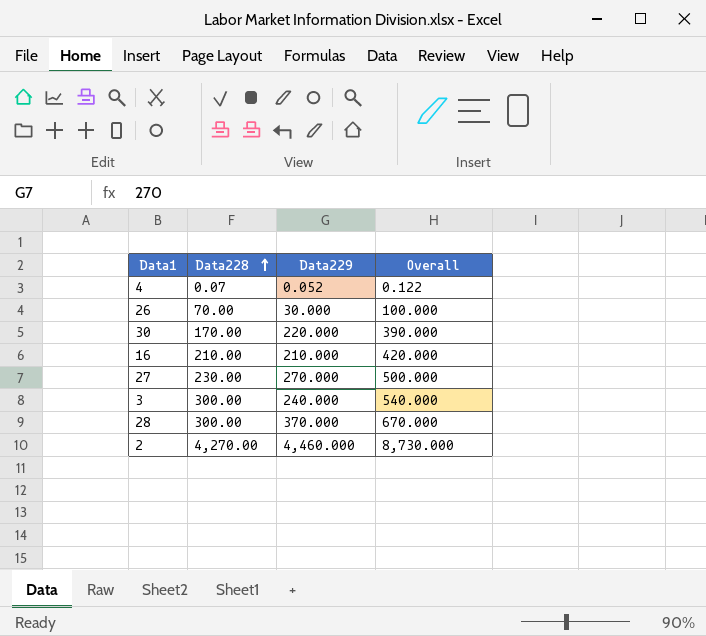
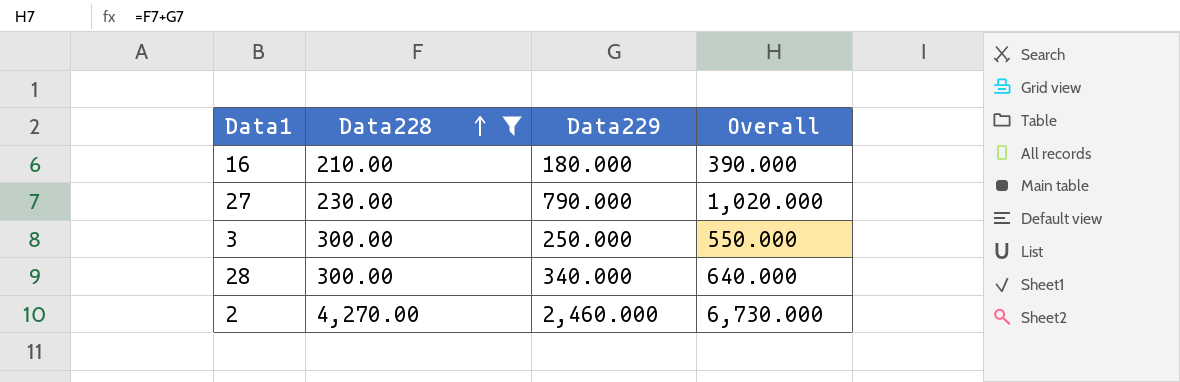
filter: none -> Data228 >= 210.00
16 | Data229: 210.000 -> 180.000
16 | Overall: 420.000 -> 390.000
27 | Data229: 270.000 -> 790.000
27 | Overall: 500.000 -> 1,020.000
3 | Data229: 240.000 -> 250.000
3 | Overall: 540.000 -> 550.000
28 | Data229: 370.000 -> 340.000
28 | Overall: 670.000 -> 640.000
2 | Data229: 4,460.000 -> 2,460.000
2 | Overall: 8,730.000 -> 6,730.000

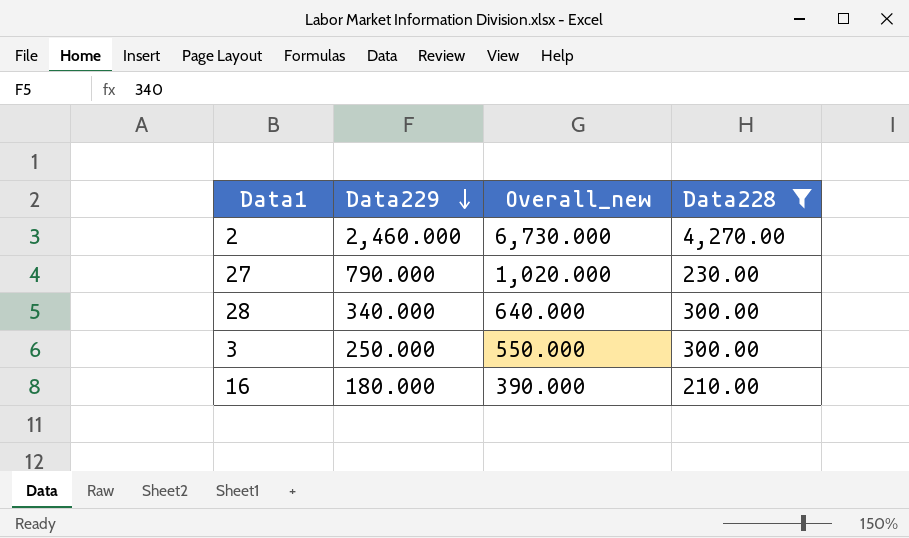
row order: Data228 ascending -> Data229 descending
column name: Overall -> Overall_new
column Data228 | position: 2 -> 4

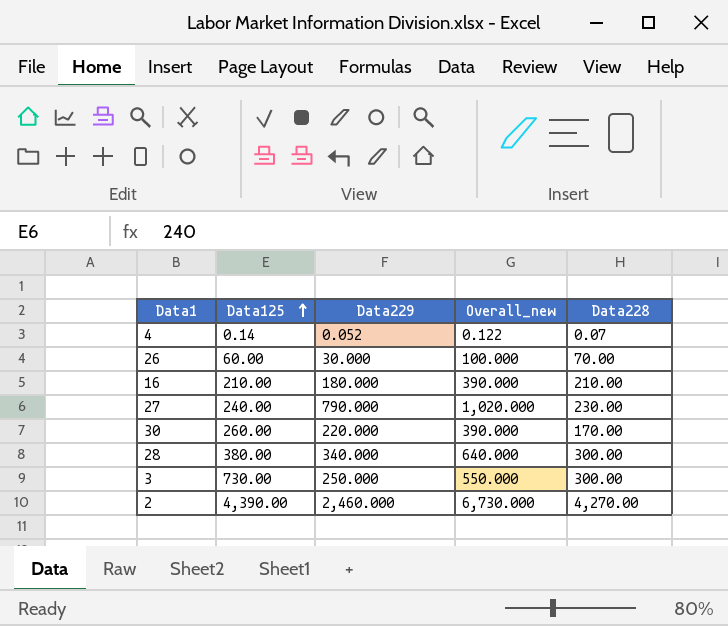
filter: Data228 >= 210.00 -> none
row order: Data229 descending -> Data125 ascending
column Data125 | position: none -> 2

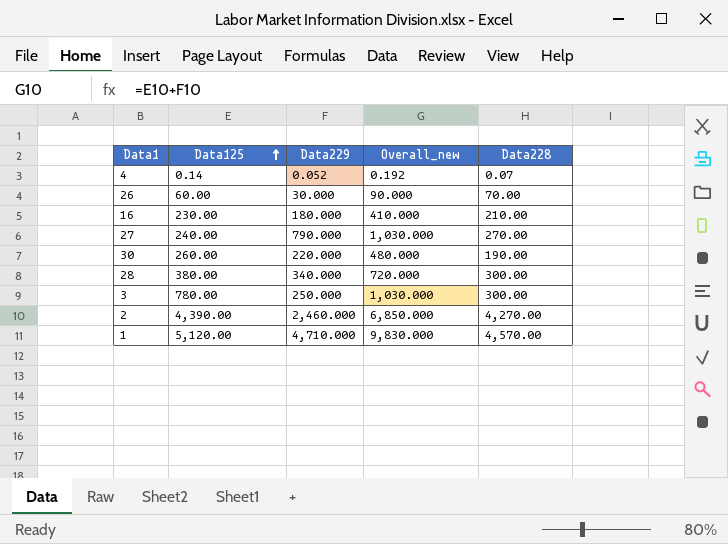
column Overall_new | formula: [Data229] + [Data228] -> [Data125] + [Data229]
16 | Data125: 210.00 -> 230.00
27 | Data228: 230.00 -> 270.00
30 | Data228: 170.00 -> 190.00
3 | Data125: 730.00 -> 780.00
row 1: none -> 5,120.00 | 4,710.000 | 9,830.000 | 4,570.00

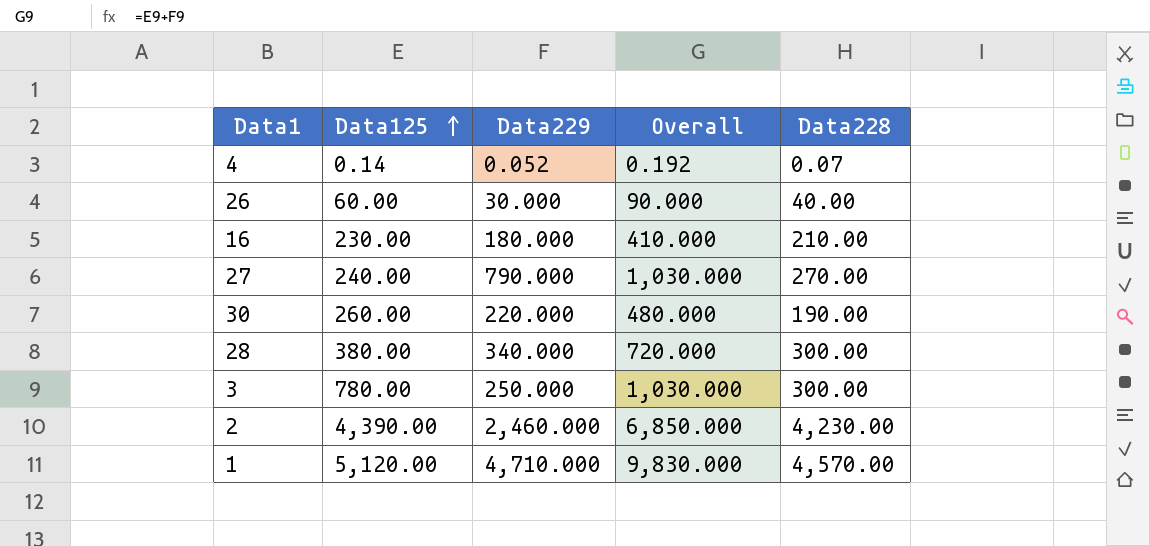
column name: Overall_new -> Overall
26 | Data228: 70.00 -> 40.00
2 | Data228: 4,270.00 -> 4,230.00

